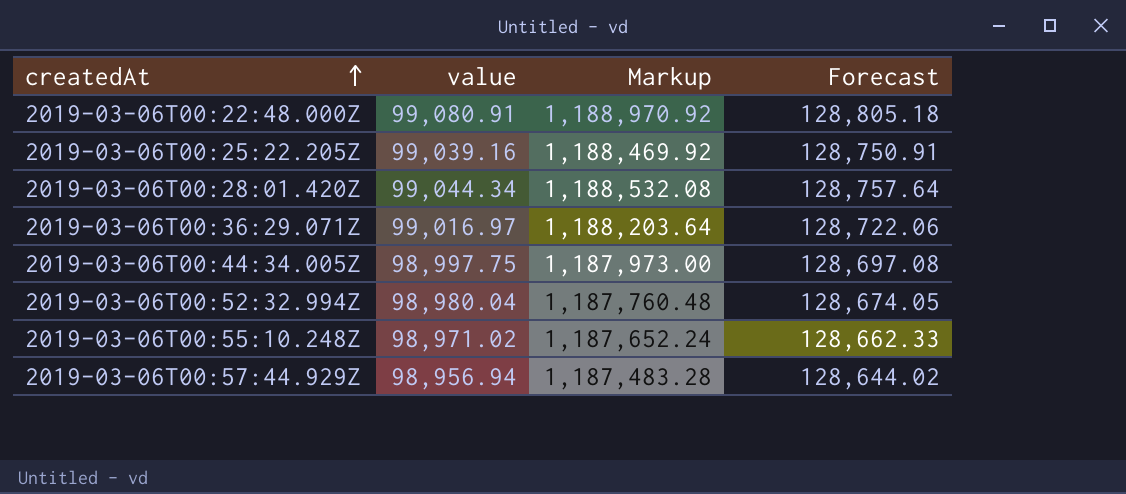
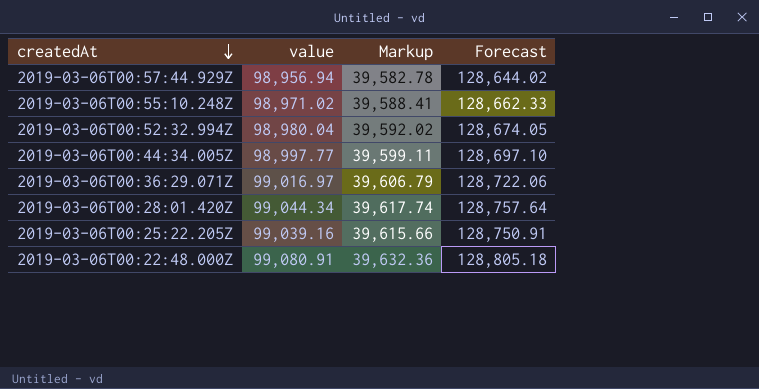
row order: createdAt ascending -> createdAt descending
column Markup | formula: [value] * 12 -> [value] * 0.4
2019-03-06T00:44:34.005Z | value: 98,997.75 -> 98,997.77
2019-03-06T00:44:34.005Z | Forecast: 128,697.08 -> 128,697.10

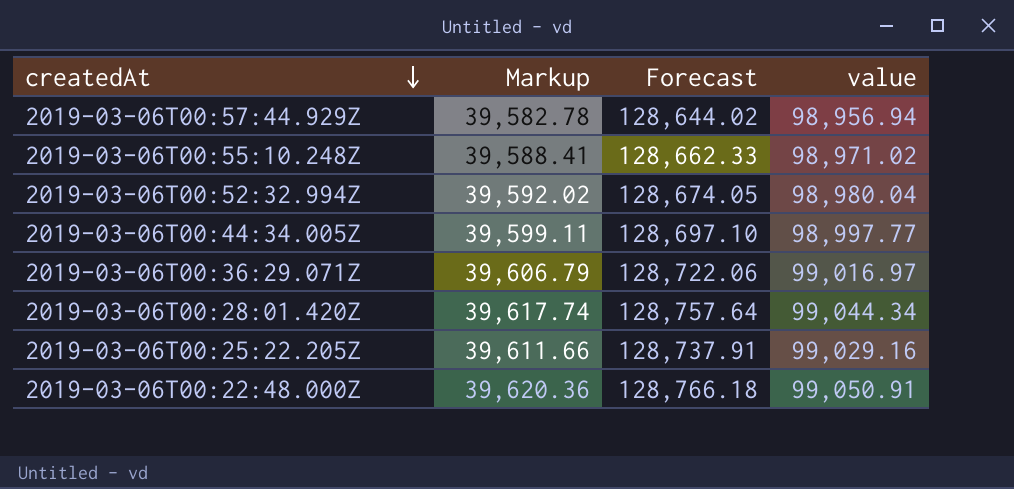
column value | position: 2 -> 4
2019-03-06T00:25:22.205Z | Markup: 39,615.66 -> 39,611.66
2019-03-06T00:25:22.205Z | Forecast: 128,750.91 -> 128,737.91
2019-03-06T00:25:22.205Z | value: 99,039.16 -> 99,029.16
2019-03-06T00:22:48.000Z | Markup: 39,632.36 -> 39,620.36
2019-03-06T00:22:48.000Z | Forecast: 128,805.18 -> 128,766.18
2019-03-06T00:22:48.000Z | value: 99,080.91 -> 99,050.91

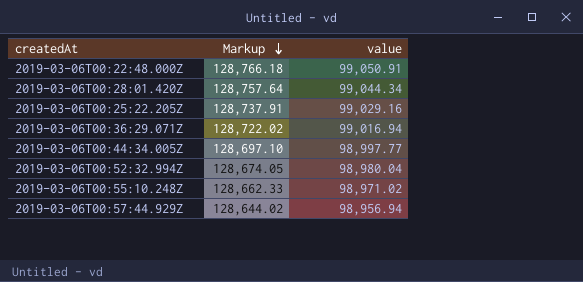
row order: createdAt descending -> Markup descending
column Forecast | formula: [value] * 1.3 -> none
column Markup | formula: [value] * 0.4 -> [value] * 1.3
2019-03-06T00:36:29.071Z | value: 99,016.97 -> 99,016.94

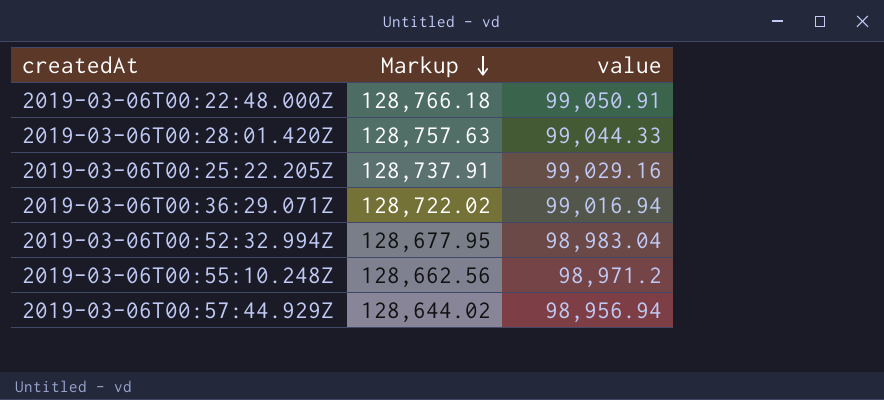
row 2019-03-06T00:44:34.005Z: 128,697.10 | 98,997.77 -> none
2019-03-06T00:28:01.420Z | Markup: 128,757.64 -> 128,757.63
2019-03-06T00:28:01.420Z | value: 99,044.34 -> 99,044.33
2019-03-06T00:52:32.994Z | Markup: 128,674.05 -> 128,677.95
2019-03-06T00:52:32.994Z | value: 98,980.04 -> 98,983.04
2019-03-06T00:55:10.248Z | Markup: 128,662.33 -> 128,662.56
2019-03-06T00:55:10.248Z | value: 98,971.02 -> 98,971.2

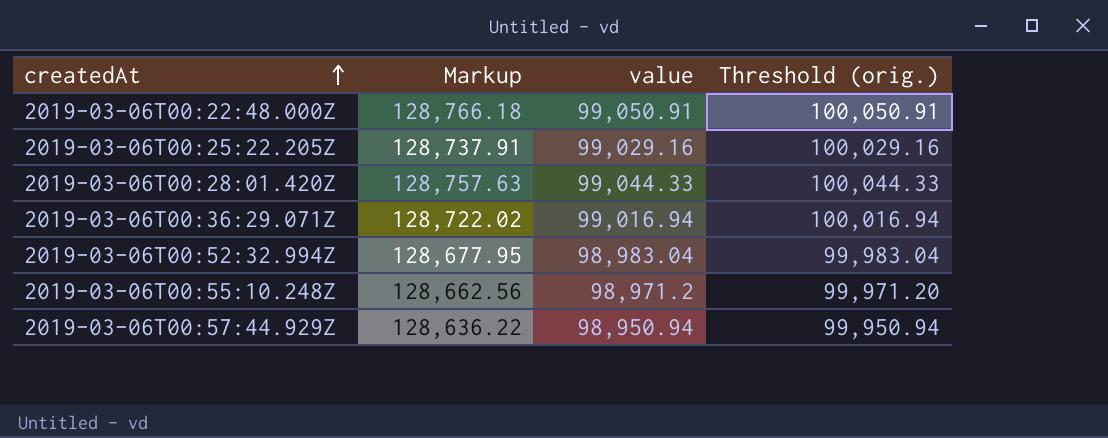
row order: Markup descending -> createdAt ascending
column Threshold (orig.) | formula: none -> [value] + 1000
2019-03-06T00:57:44.929Z | Markup: 128,644.02 -> 128,636.22
2019-03-06T00:57:44.929Z | value: 98,956.94 -> 98,950.94

